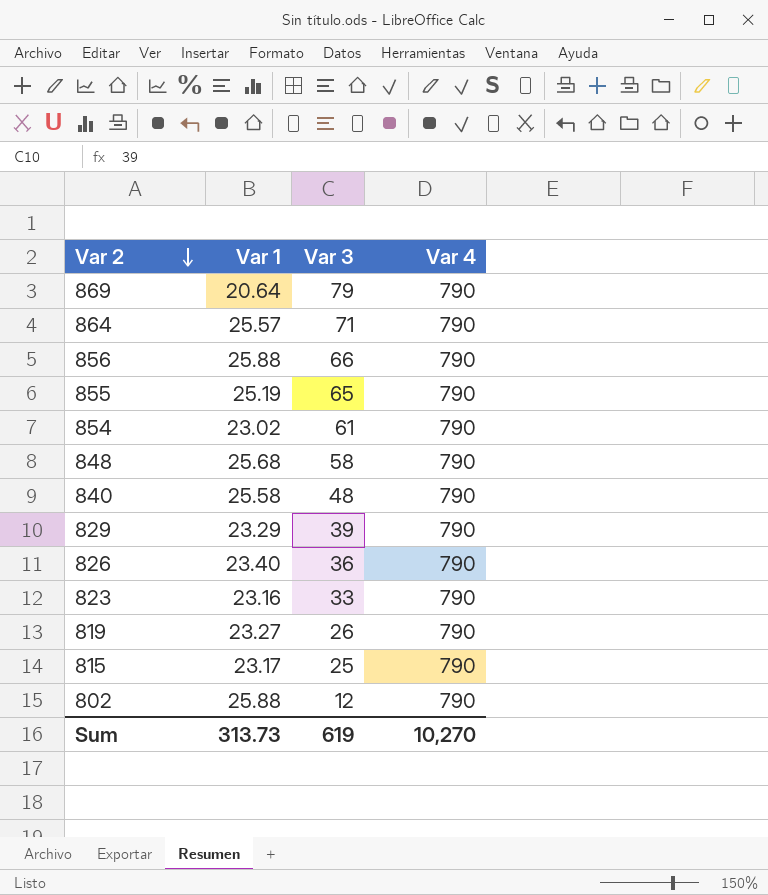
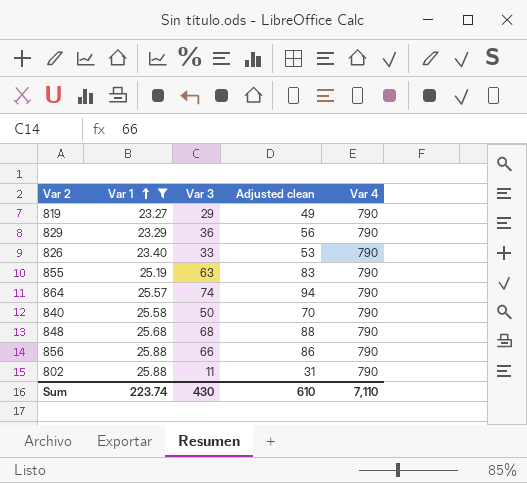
filter: none -> Var 1 >= 23.27
row order: Var 2 descending -> Var 1 ascending
column Adjusted clean | formula: none -> [Var 3] + 20
819 | Var 3: 26 -> 29
829 | Var 3: 39 -> 36
826 | Var 3: 36 -> 33
855 | Var 3: 65 -> 63
864 | Var 3: 71 -> 74
840 | Var 3: 48 -> 50
848 | Var 3: 58 -> 68
802 | Var 3: 12 -> 11
Sum | Var 1: 313.73 -> 223.74
Sum | Var 3: 619 -> 430
Sum | Var 4: 10,270 -> 7,110

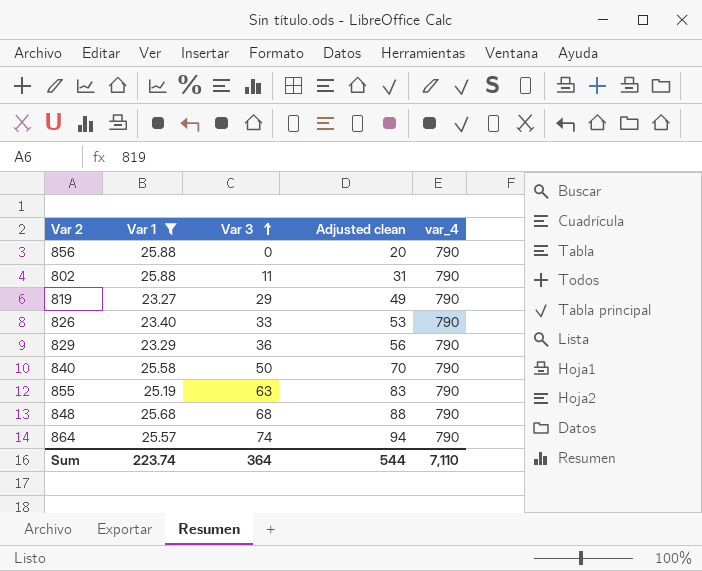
row order: Var 1 ascending -> Var 3 ascending
column name: Var 4 -> var_4
856 | Var 3: 66 -> 0
856 | Adjusted clean: 86 -> 20
Sum | Var 3: 430 -> 364
Sum | Adjusted clean: 610 -> 544

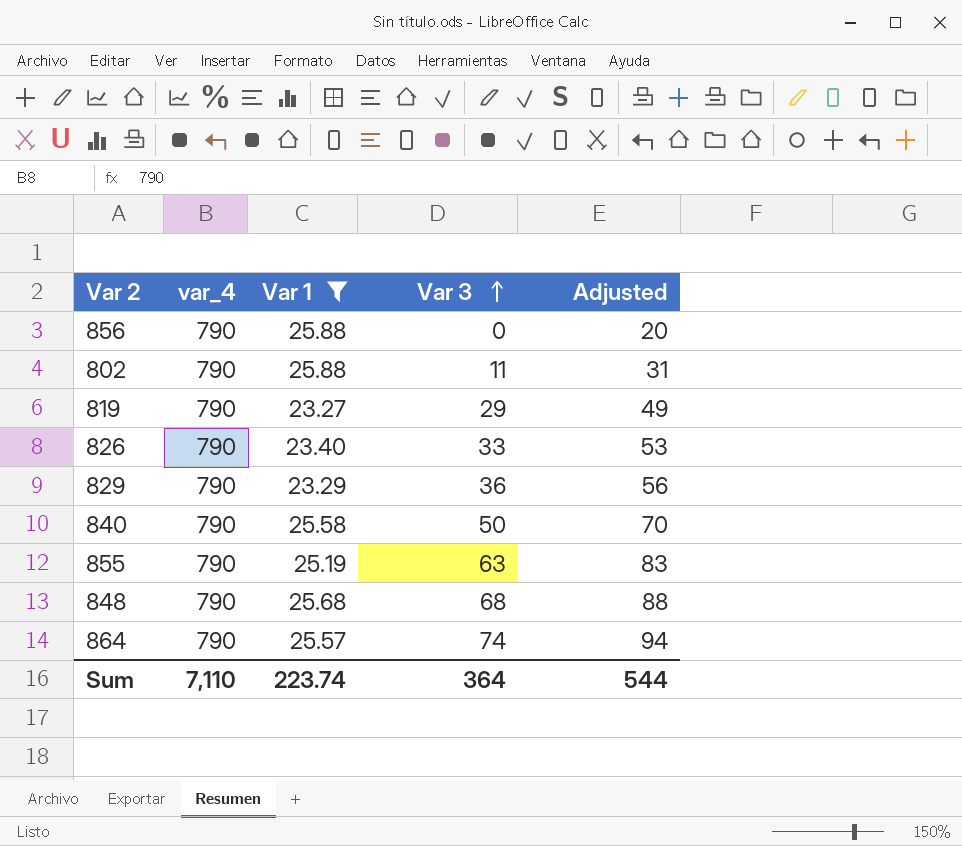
column var_4 | position: 5 -> 2
column name: Adjusted clean -> Adjusted

